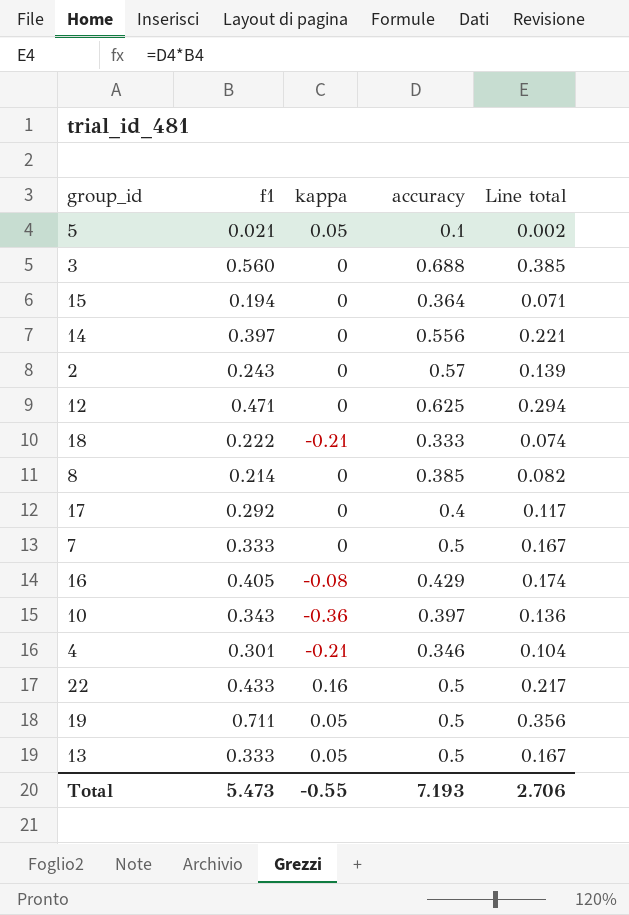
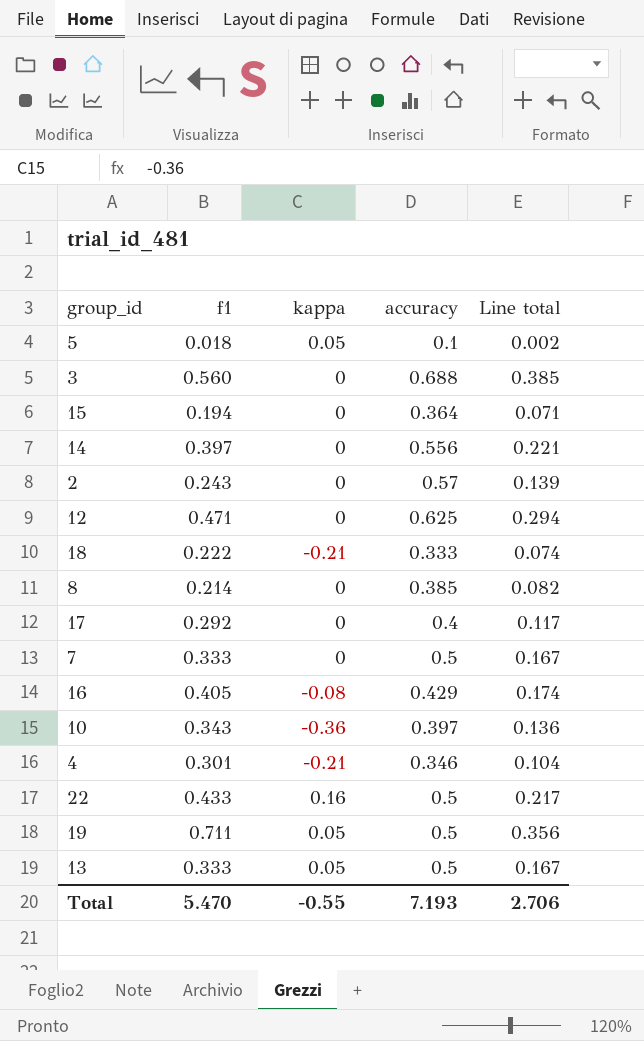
5 | f1: 0.021 -> 0.018
Total | f1: 5.473 -> 5.470

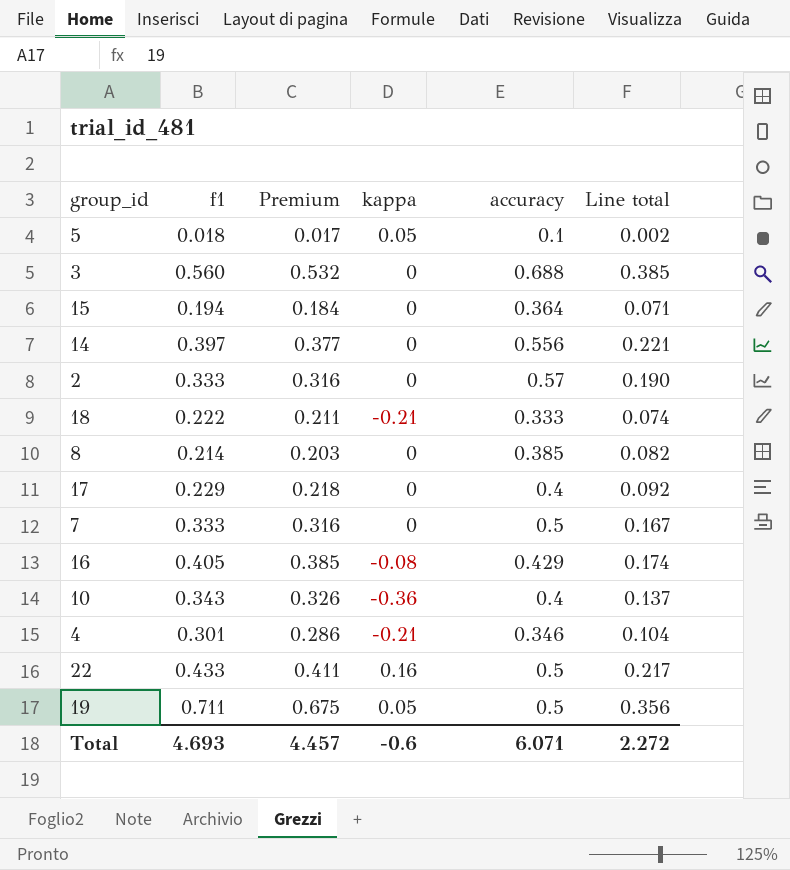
column Premium | formula: none -> [f1] * 0.95
row 12: 0.471 | 0 | 0.625 | 0.294 -> none
row 13: 0.333 | 0.05 | 0.5 | 0.167 -> none
2 | f1: 0.243 -> 0.333
2 | Line total: 0.139 -> 0.190
17 | f1: 0.292 -> 0.229
17 | Line total: 0.117 -> 0.092
10 | accuracy: 0.397 -> 0.4
10 | Line total: 0.136 -> 0.137
Total | f1: 5.470 -> 4.693
Total | kappa: -0.55 -> -0.6
Total | accuracy: 7.193 -> 6.071
Total | Line total: 2.706 -> 2.272

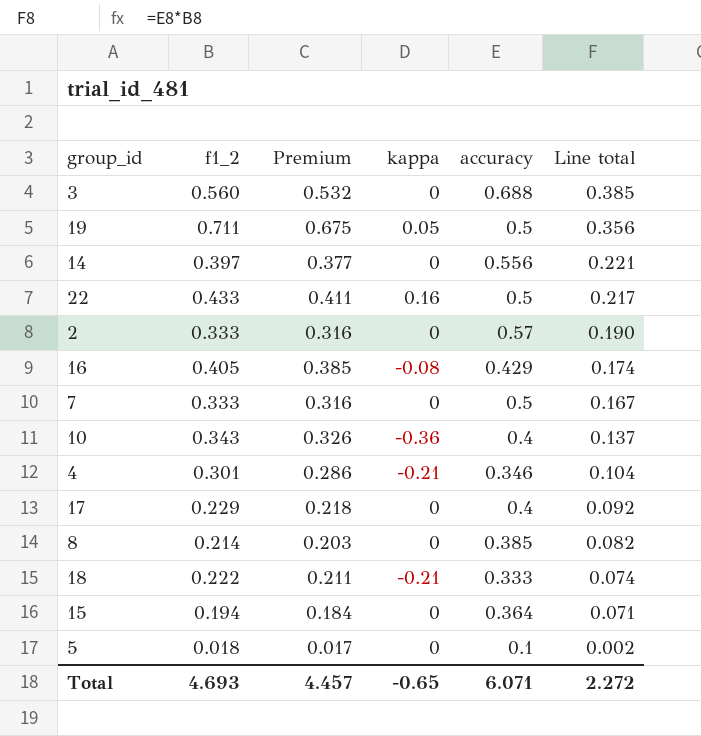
row order: none -> Line total descending
column name: f1 -> f1_2
5 | kappa: 0.05 -> 0
Total | kappa: -0.6 -> -0.65

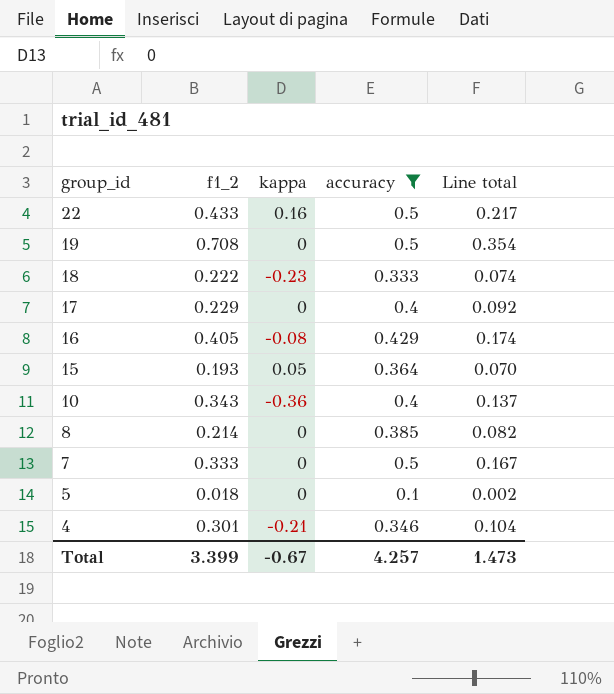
filter: none -> accuracy <= 0.5
row order: Line total descending -> group_id descending
column Premium | formula: [f1_2] * 0.95 -> none
19 | f1_2: 0.711 -> 0.708
19 | kappa: 0.05 -> 0
19 | Line total: 0.356 -> 0.354
18 | kappa: -0.21 -> -0.23
15 | f1_2: 0.194 -> 0.193
15 | kappa: 0 -> 0.05
15 | Line total: 0.071 -> 0.070
Total | f1_2: 4.693 -> 3.399
Total | kappa: -0.65 -> -0.67
Total | accuracy: 6.071 -> 4.257
Total | Line total: 2.272 -> 1.473

